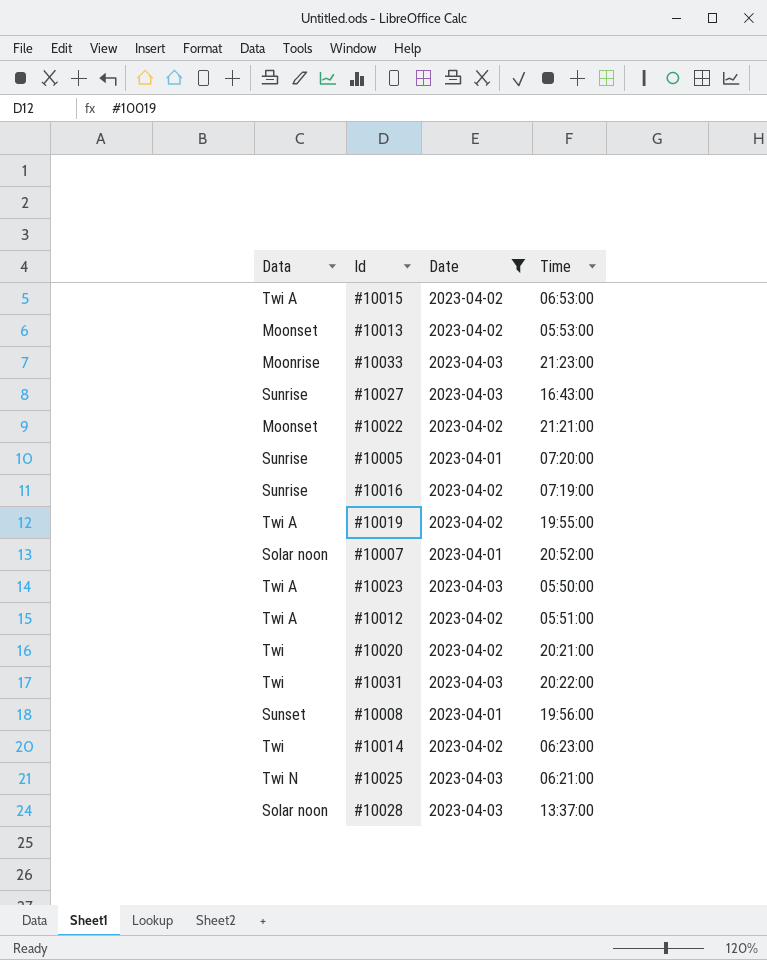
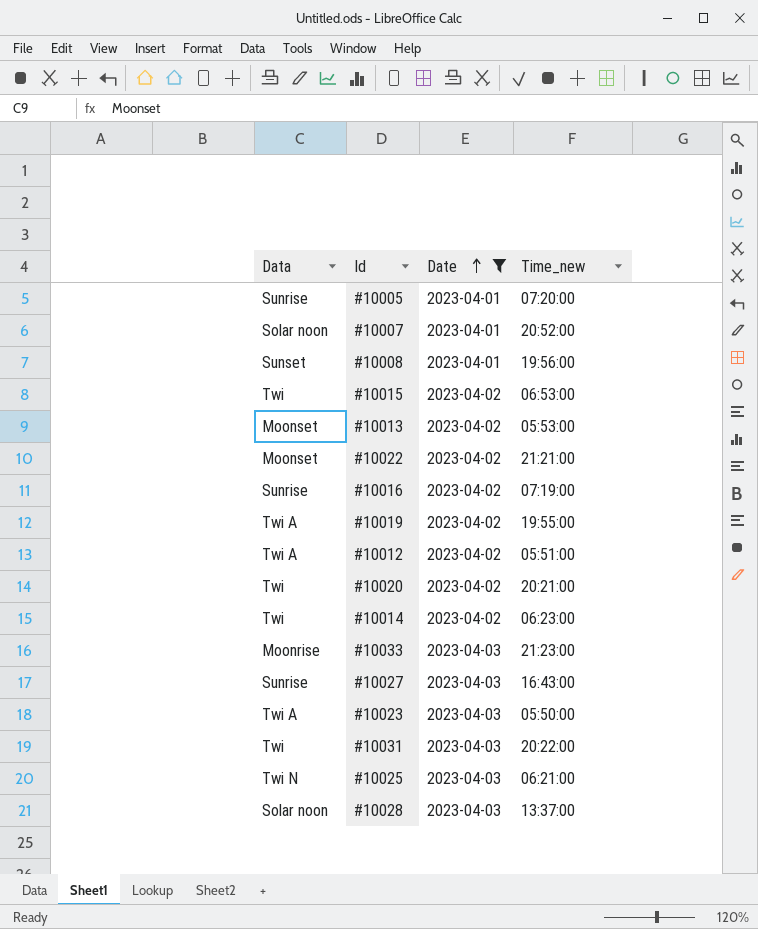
row order: none -> Date ascending
column name: Time -> Time_new
#10015 | Data: Twi A -> Twi

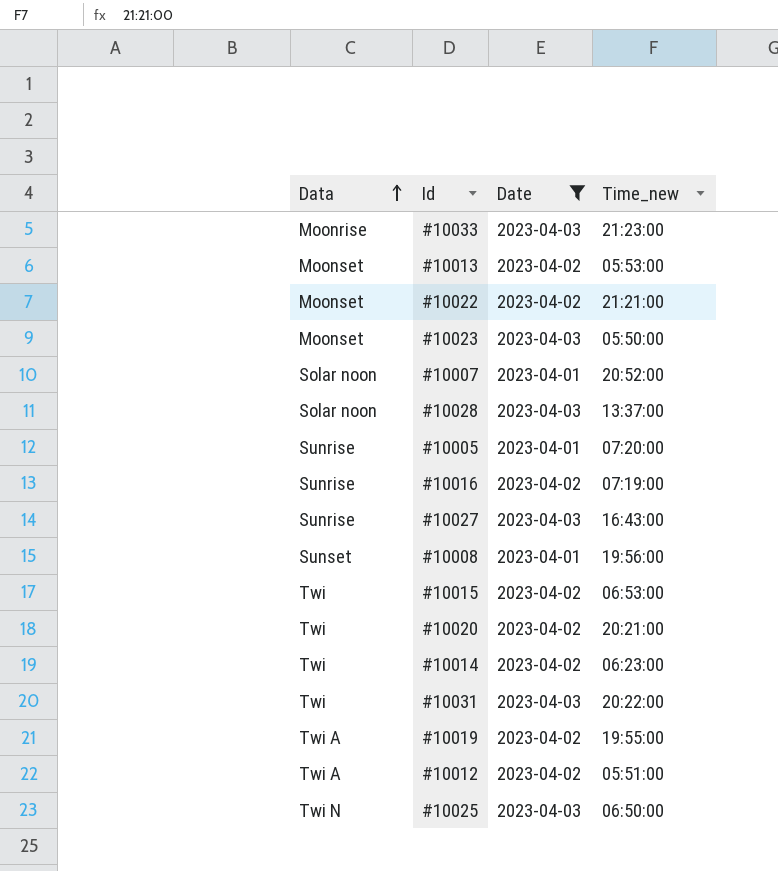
row order: Date ascending -> Data ascending
#10023 | Data: Twi A -> Moonset
#10025 | Time_new: 06:21:00 -> 06:50:00

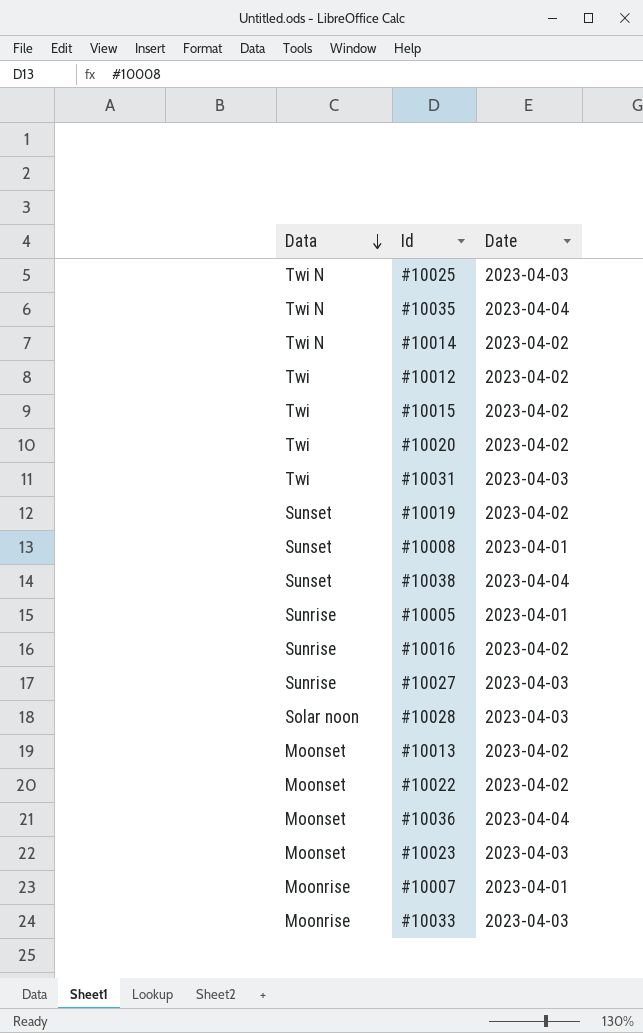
filter: Date != 2023-04-04 -> none
row order: Data ascending -> Data descending
column Time_new | position: 4 -> none
#10014 | Data: Twi -> Twi N
#10012 | Data: Twi A -> Twi
#10019 | Data: Twi A -> Sunset
#10007 | Data: Solar noon -> Moonrise

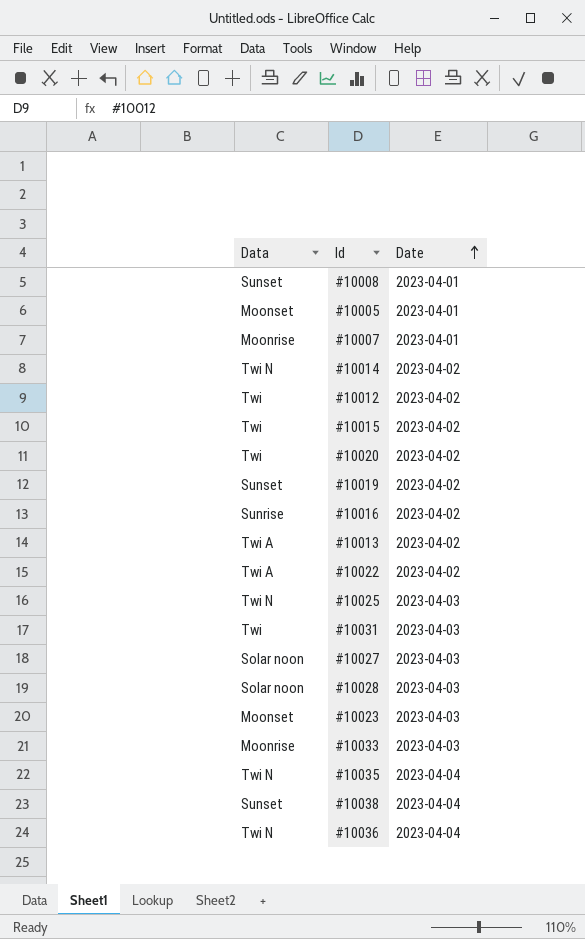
row order: Data descending -> Date ascending
#10005 | Data: Sunrise -> Moonset
#10013 | Data: Moonset -> Twi A
#10022 | Data: Moonset -> Twi A
#10027 | Data: Sunrise -> Solar noon
#10036 | Data: Moonset -> Twi N

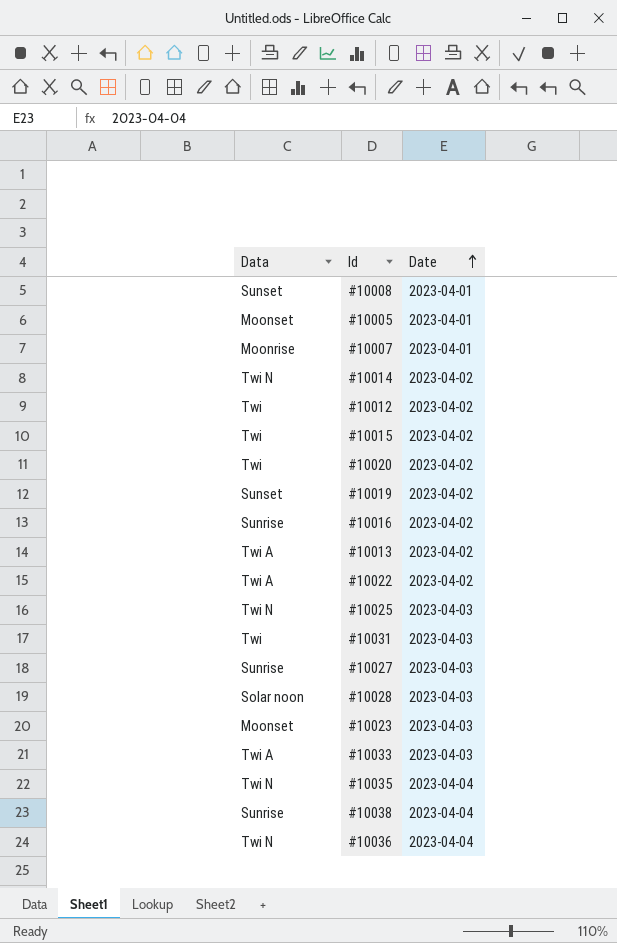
#10027 | Data: Solar noon -> Sunrise
#10033 | Data: Moonrise -> Twi A
#10038 | Data: Sunset -> Sunrise

